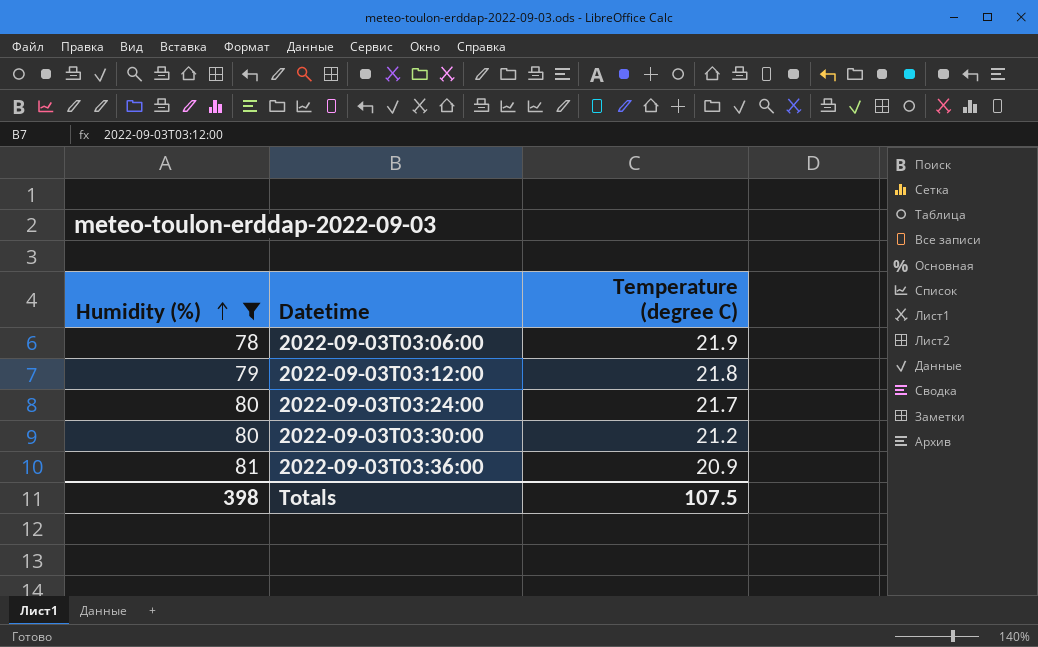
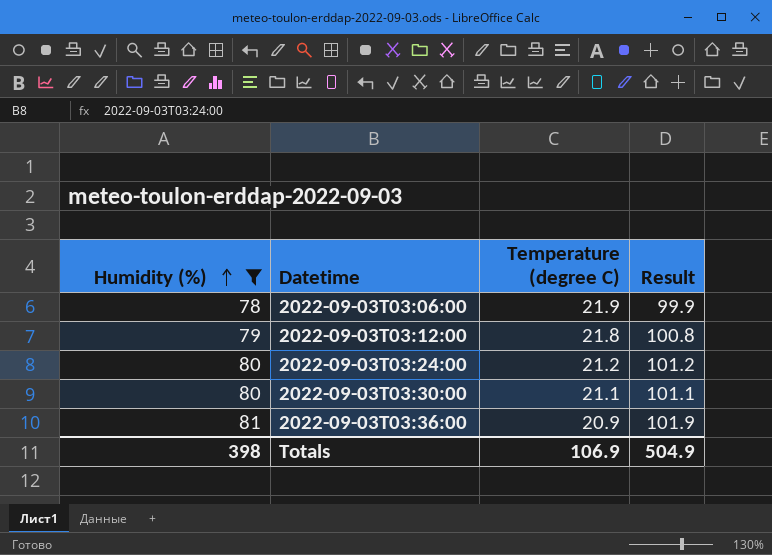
column Result | formula: none -> [Humidity (%)] + [Temperature (degree C)]
2022-09-03T03:24:00 | Temperature (degree C): 21.7 -> 21.2
2022-09-03T03:30:00 | Temperature (degree C): 21.2 -> 21.1
Totals | Temperature (degree C): 107.5 -> 106.9

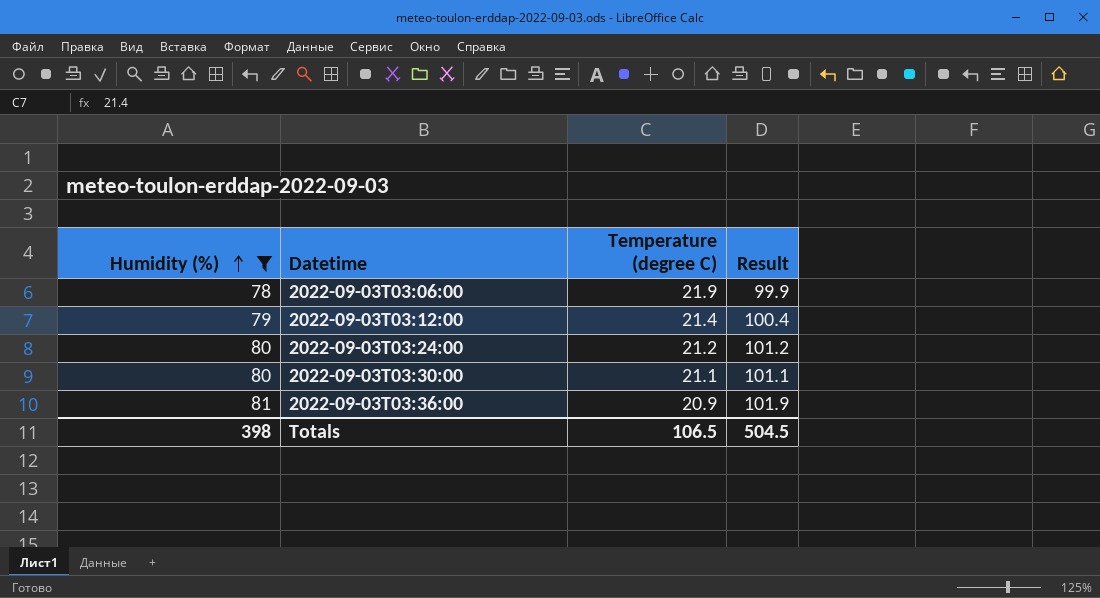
2022-09-03T03:12:00 | Temperature (degree C): 21.8 -> 21.4
2022-09-03T03:12:00 | Result: 100.8 -> 100.4
Totals | Temperature (degree C): 106.9 -> 106.5
Totals | Result: 504.9 -> 504.5

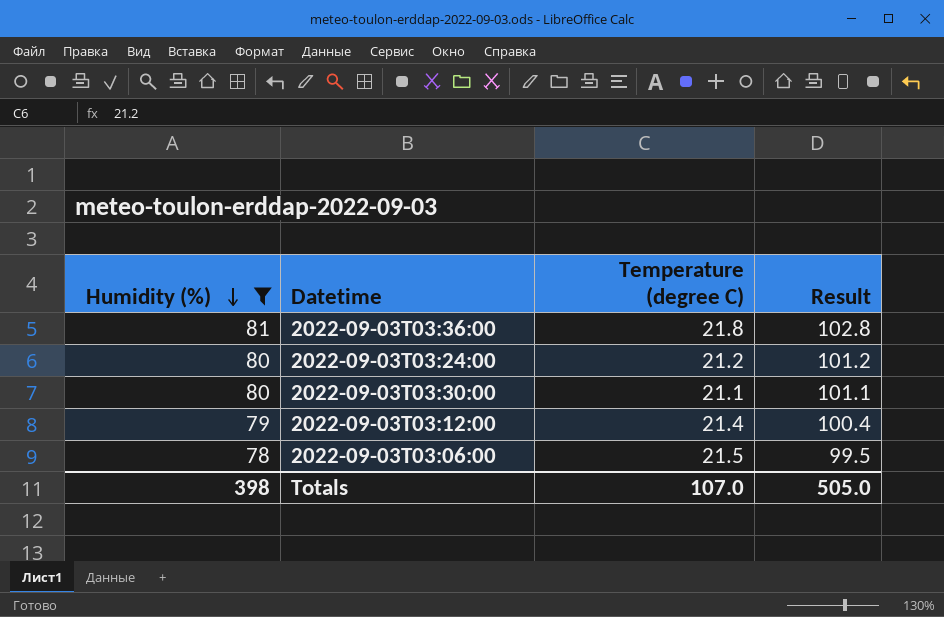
row order: Humidity (%) ascending -> Humidity (%) descending
2022-09-03T03:36:00 | Temperature (degree C): 20.9 -> 21.8
2022-09-03T03:36:00 | Result: 101.9 -> 102.8
2022-09-03T03:06:00 | Temperature (degree C): 21.9 -> 21.5
2022-09-03T03:06:00 | Result: 99.9 -> 99.5
Totals | Temperature (degree C): 106.5 -> 107.0
Totals | Result: 504.5 -> 505.0

